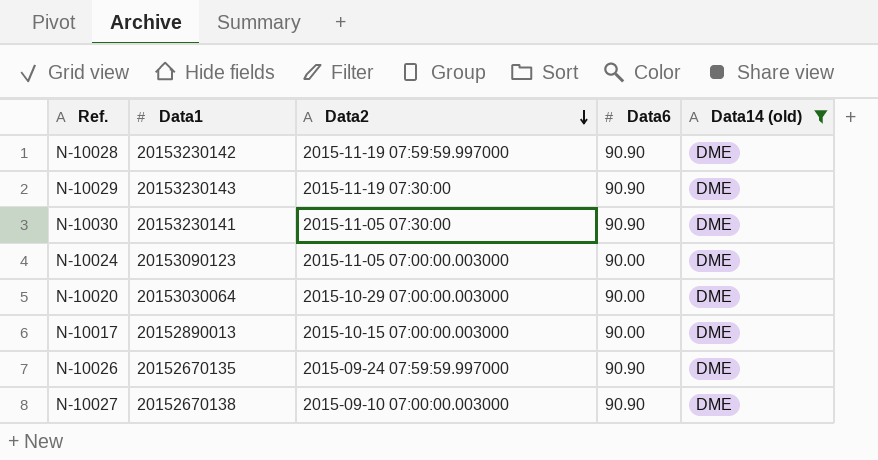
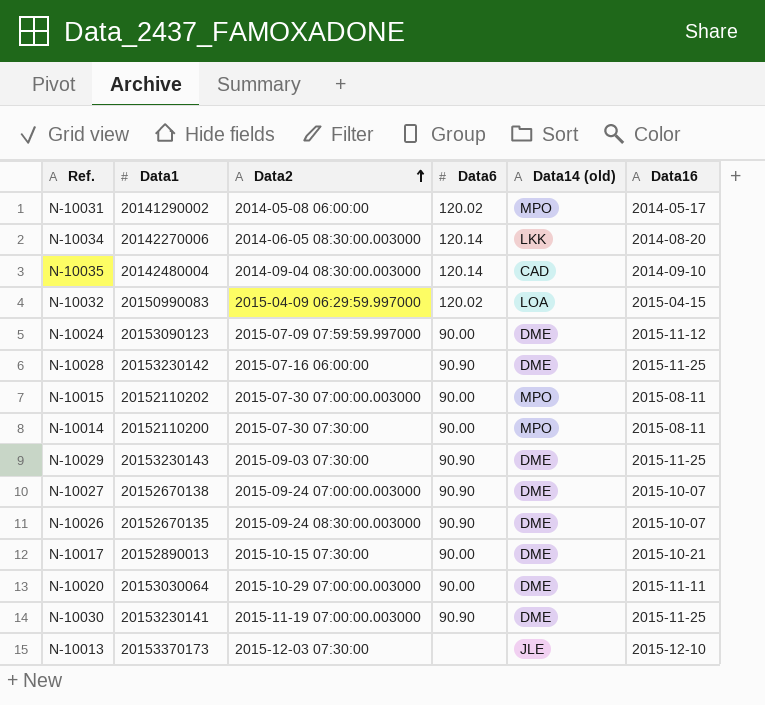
filter: Data14 (old) = DME -> none
row order: Data2 descending -> Data2 ascending
column Data16 | position: none -> 6
N-10024 | Data2: 2015-11-05 07:00:00.003000 -> 2015-07-09 07:59:59.997000
N-10028 | Data2: 2015-11-19 07:59:59.997000 -> 2015-07-16 06:00:00
N-10029 | Data2: 2015-11-19 07:30:00 -> 2015-09-03 07:30:00
N-10027 | Data2: 2015-09-10 07:00:00.003000 -> 2015-09-24 07:00:00.003000
N-10026 | Data2: 2015-09-24 07:59:59.997000 -> 2015-09-24 08:30:00.003000
N-10017 | Data2: 2015-10-15 07:00:00.003000 -> 2015-10-15 07:30:00
N-10030 | Data2: 2015-11-05 07:30:00 -> 2015-11-19 07:00:00.003000

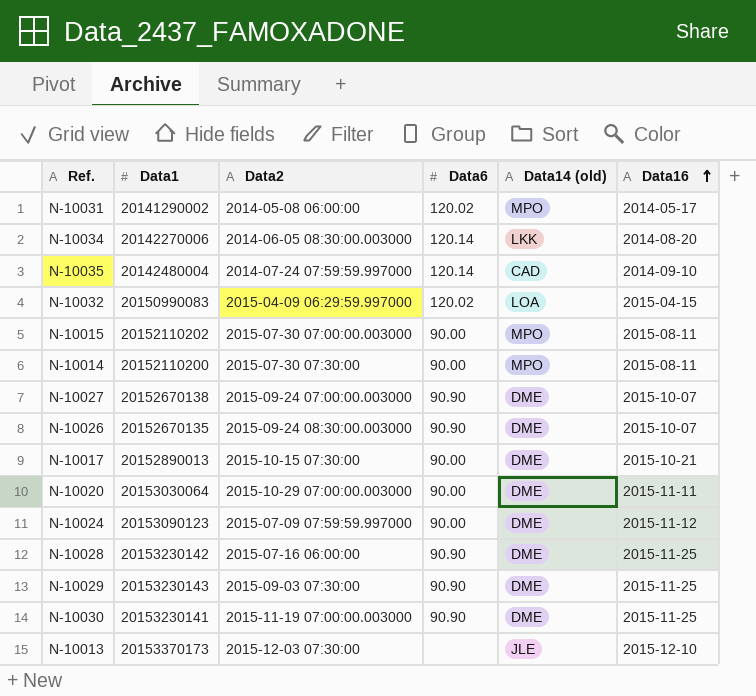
row order: Data2 ascending -> Data16 ascending
N-10035 | Data2: 2014-09-04 08:30:00.003000 -> 2014-07-24 07:59:59.997000

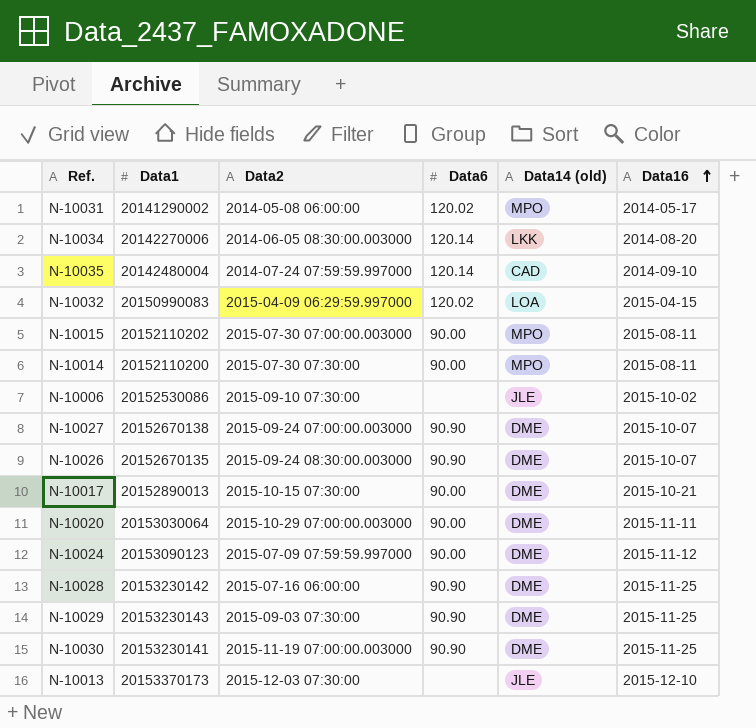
row N-10006: none -> 20152530086 | 2015-09-10 07:30:00 | none | JLE | 2015-10-02

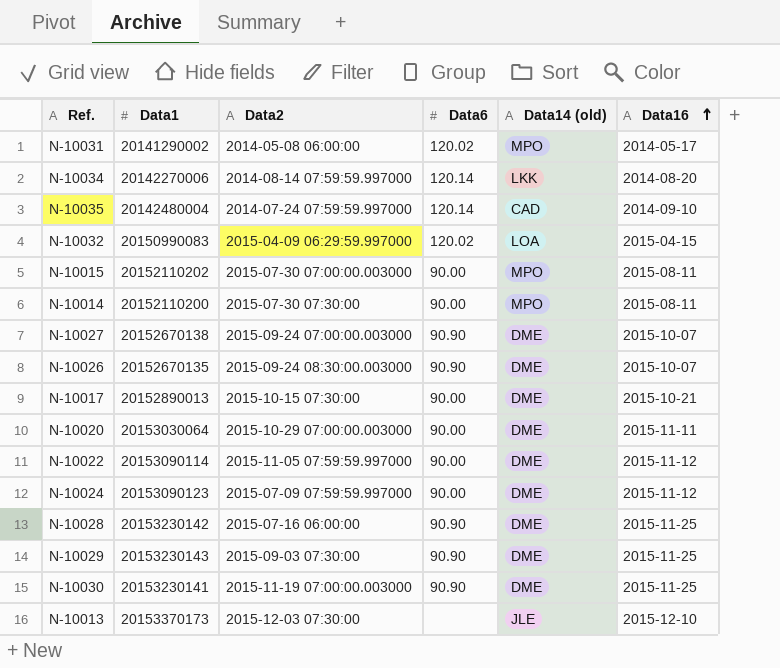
row N-10006: 20152530086 | 2015-09-10 07:30:00 | none | JLE | 2015-10-02 -> none
N-10034 | Data2: 2014-06-05 08:30:00.003000 -> 2014-08-14 07:59:59.997000
row N-10022: none -> 20153090114 | 2015-11-05 07:59:59.997000 | 90.00 | DME | 2015-11-12

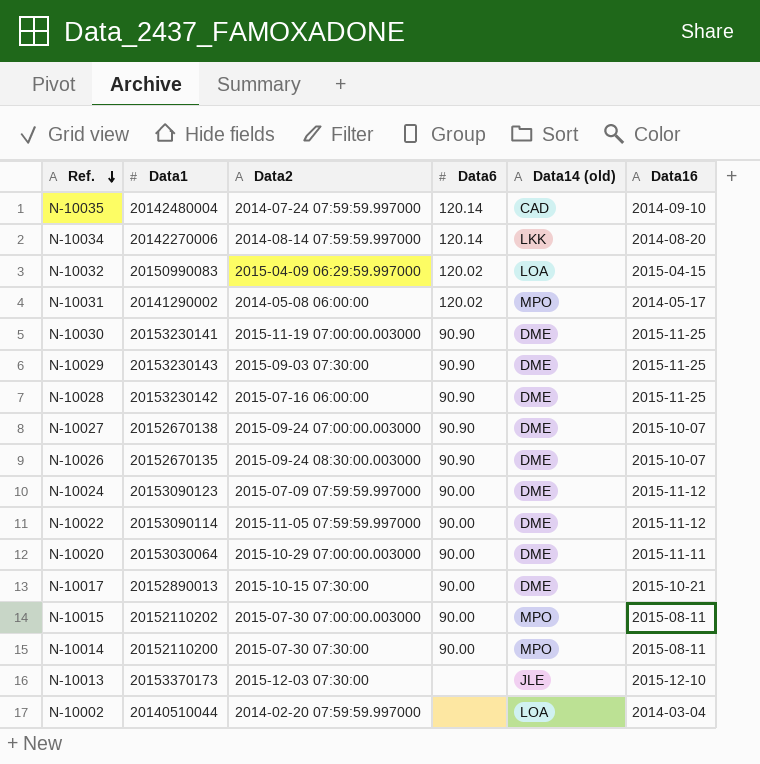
row order: Data16 ascending -> Ref. descending
row N-10002: none -> 20140510044 | 2014-02-20 07:59:59.997000 | none | LOA | 2014-03-04

